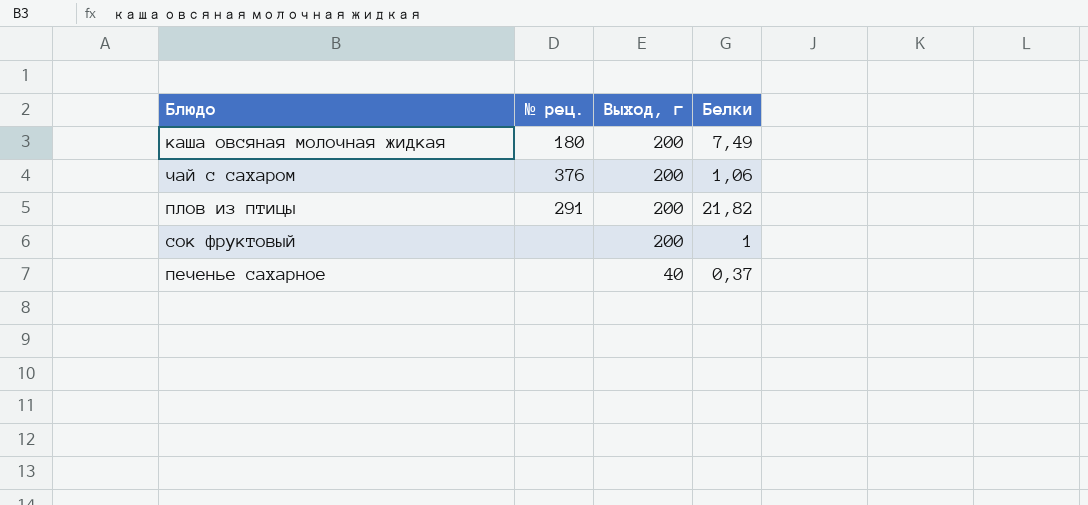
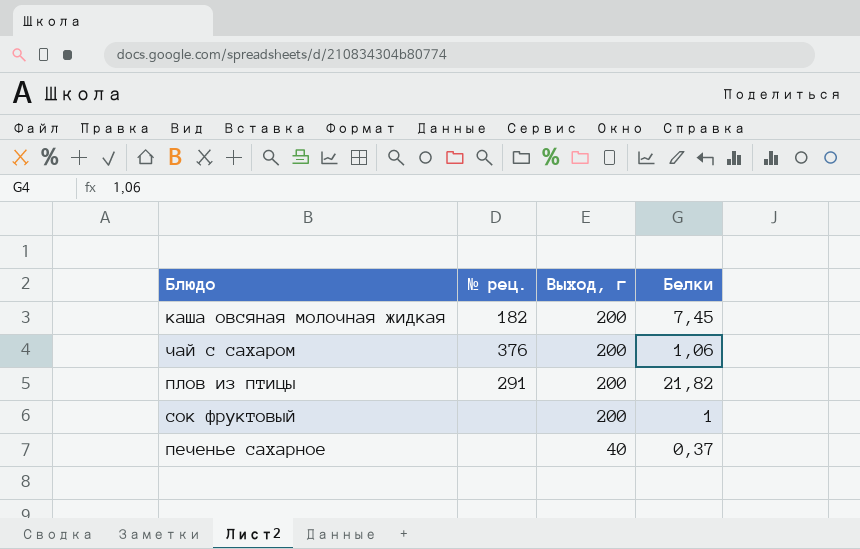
каша овсяная молочная жидкая | № рец.: 180 -> 182
каша овсяная молочная жидкая | Белки: 7,49 -> 7,45

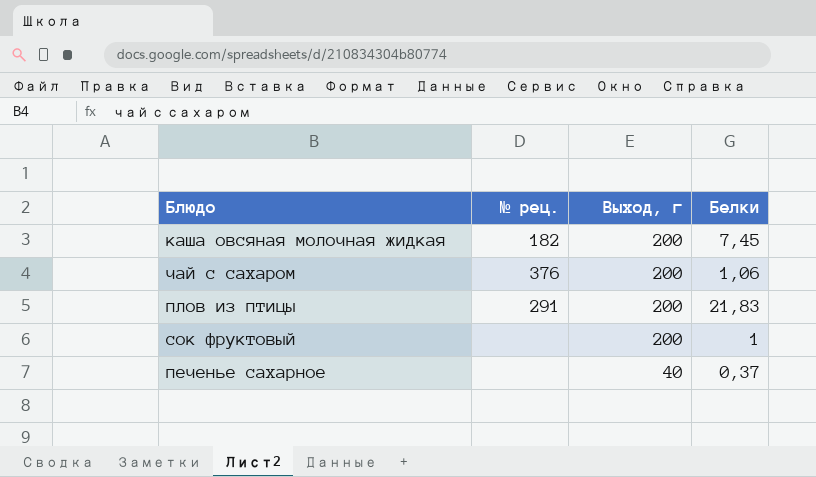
плов из птицы | Белки: 21,82 -> 21,83

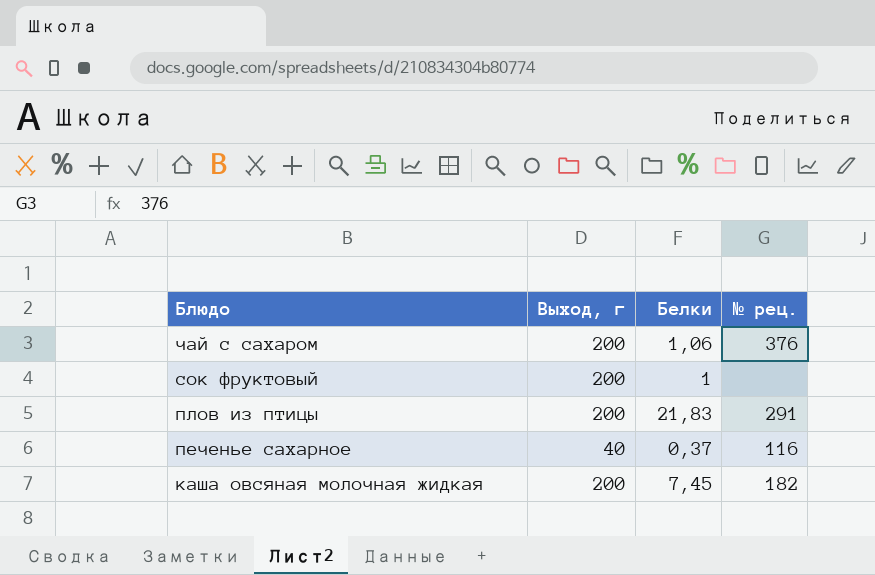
row order: Выход, г descending -> Блюдо descending
column № рец. | position: 2 -> 4
печенье сахарное | № рец.: none -> 116

